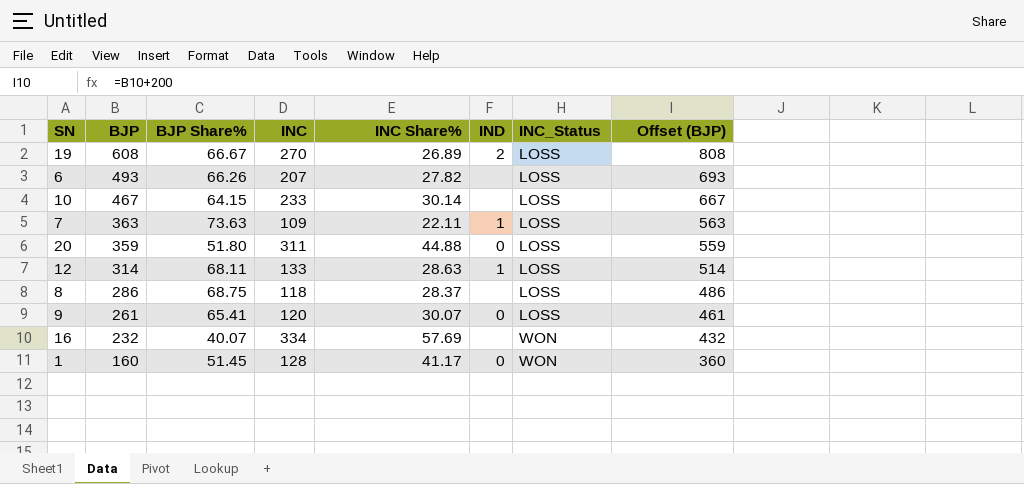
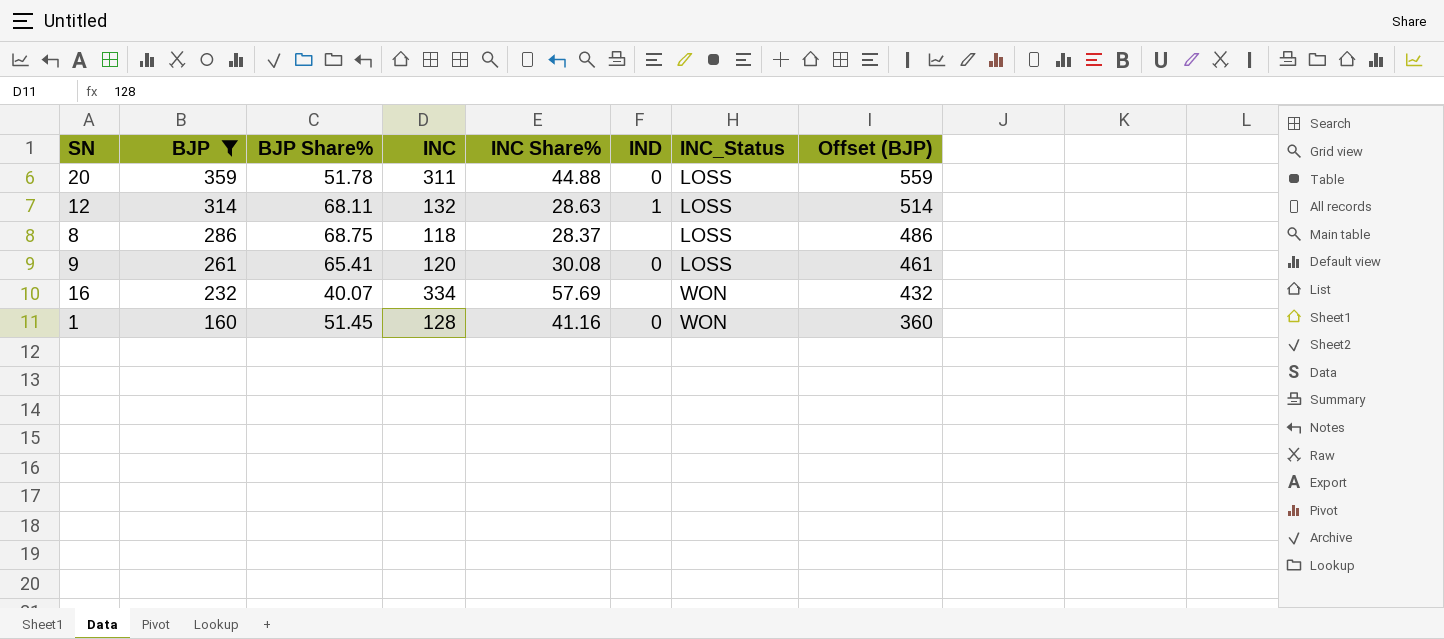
filter: none -> BJP <= 359
20 | BJP Share%: 51.80 -> 51.78
12 | INC: 133 -> 132
9 | INC Share%: 30.07 -> 30.08
1 | INC Share%: 41.17 -> 41.16

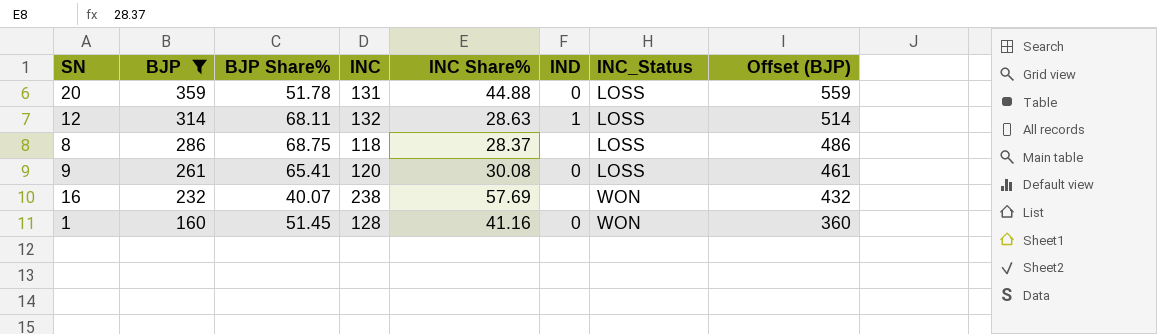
20 | INC: 311 -> 131
16 | INC: 334 -> 238

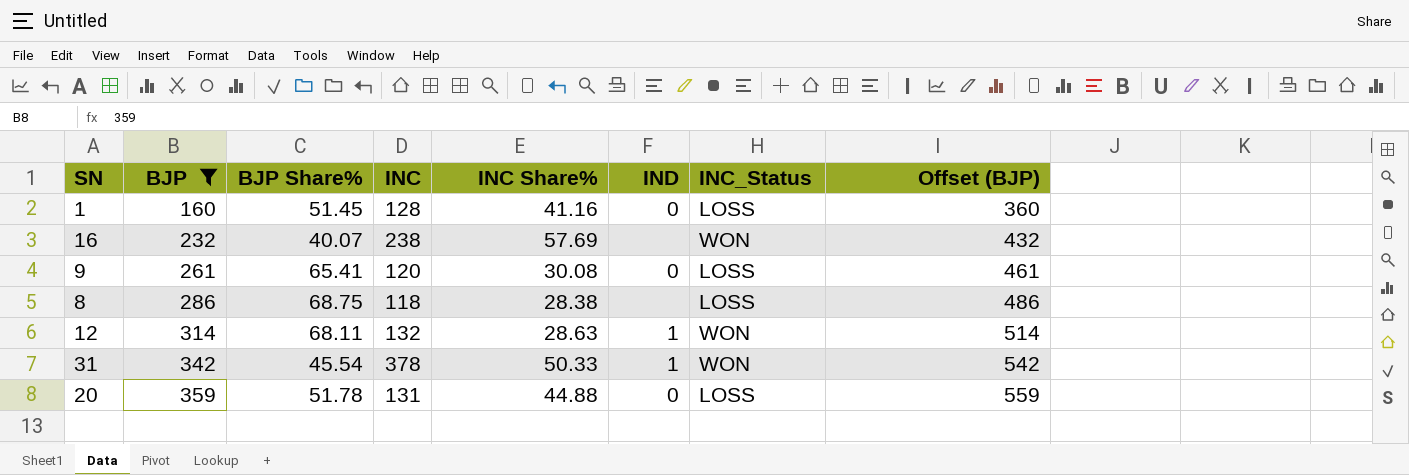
row order: BJP descending -> BJP ascending
1 | INC_Status: WON -> LOSS
8 | INC Share%: 28.37 -> 28.38
12 | INC_Status: LOSS -> WON
row 31: none -> 342 | 45.54 | 378 | 50.33 | 1 | WON | 542

